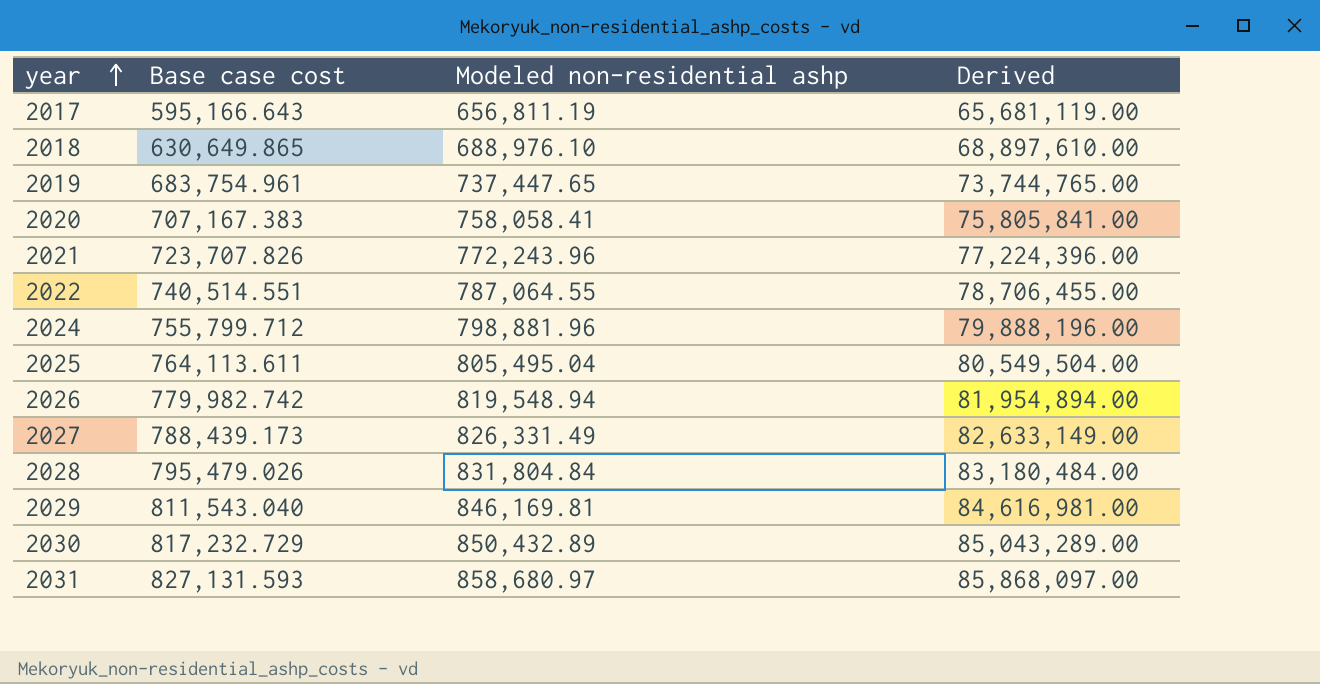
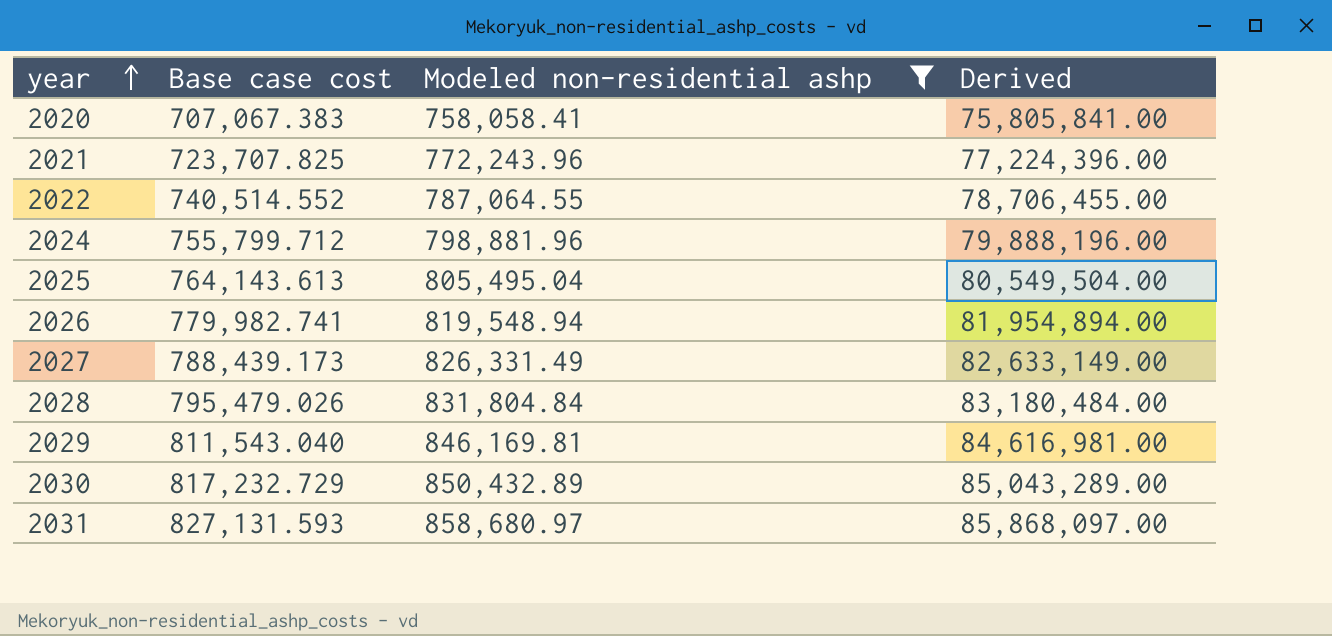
filter: none -> Modeled non-residential ashp >= 758,058.41
2020 | Base case cost: 707,167.383 -> 707,067.383
2021 | Base case cost: 723,707.826 -> 723,707.825
2022 | Base case cost: 740,514.551 -> 740,514.552
2025 | Base case cost: 764,113.611 -> 764,143.613
2026 | Base case cost: 779,982.742 -> 779,982.741

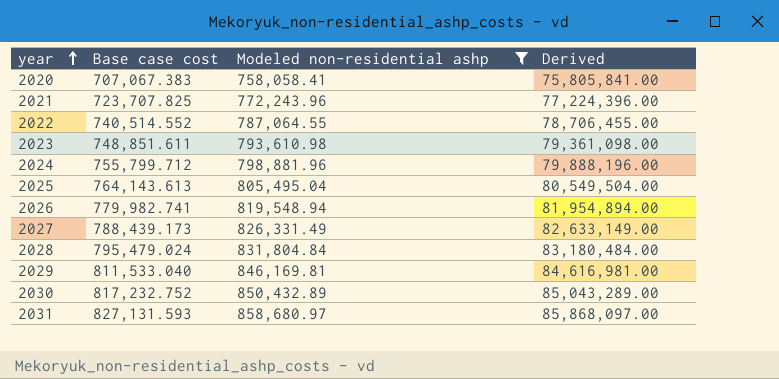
row 2023: none -> 748,851.611 | 793,610.98 | 79,361,098.00
2028 | Base case cost: 795,479.026 -> 795,479.024
2029 | Base case cost: 811,543.040 -> 811,533.040
2030 | Base case cost: 817,232.729 -> 817,232.752

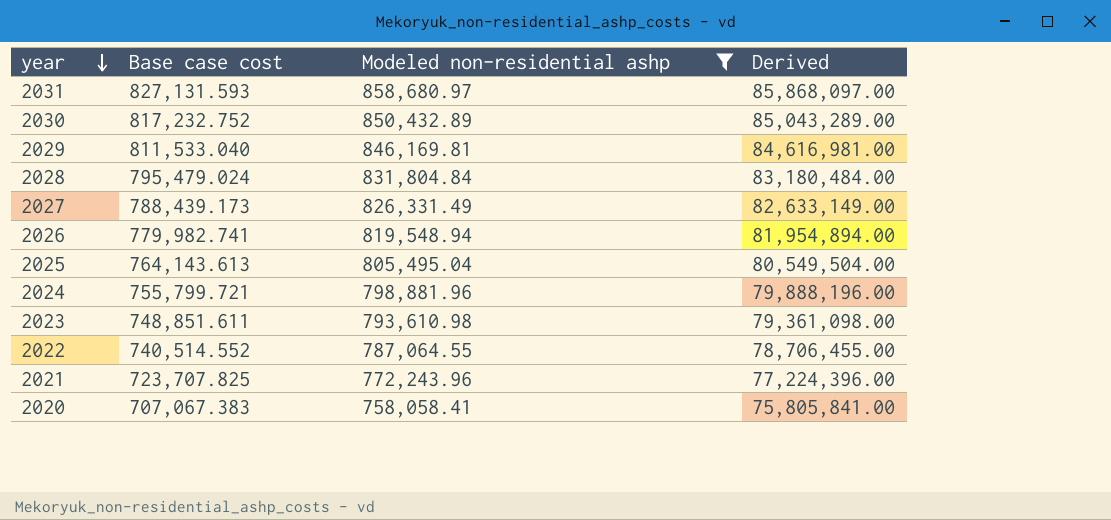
row order: year ascending -> year descending
2024 | Base case cost: 755,799.712 -> 755,799.721

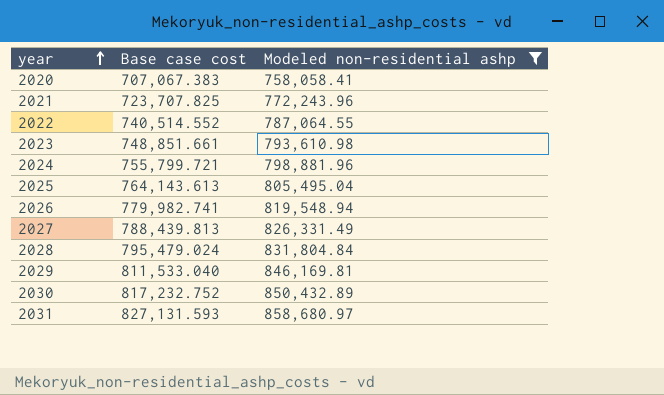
row order: year descending -> year ascending
column Derived | formula: [Modeled non-residential ashp] * 100 -> none
2023 | Base case cost: 748,851.611 -> 748,851.661
2027 | Base case cost: 788,439.173 -> 788,439.813

